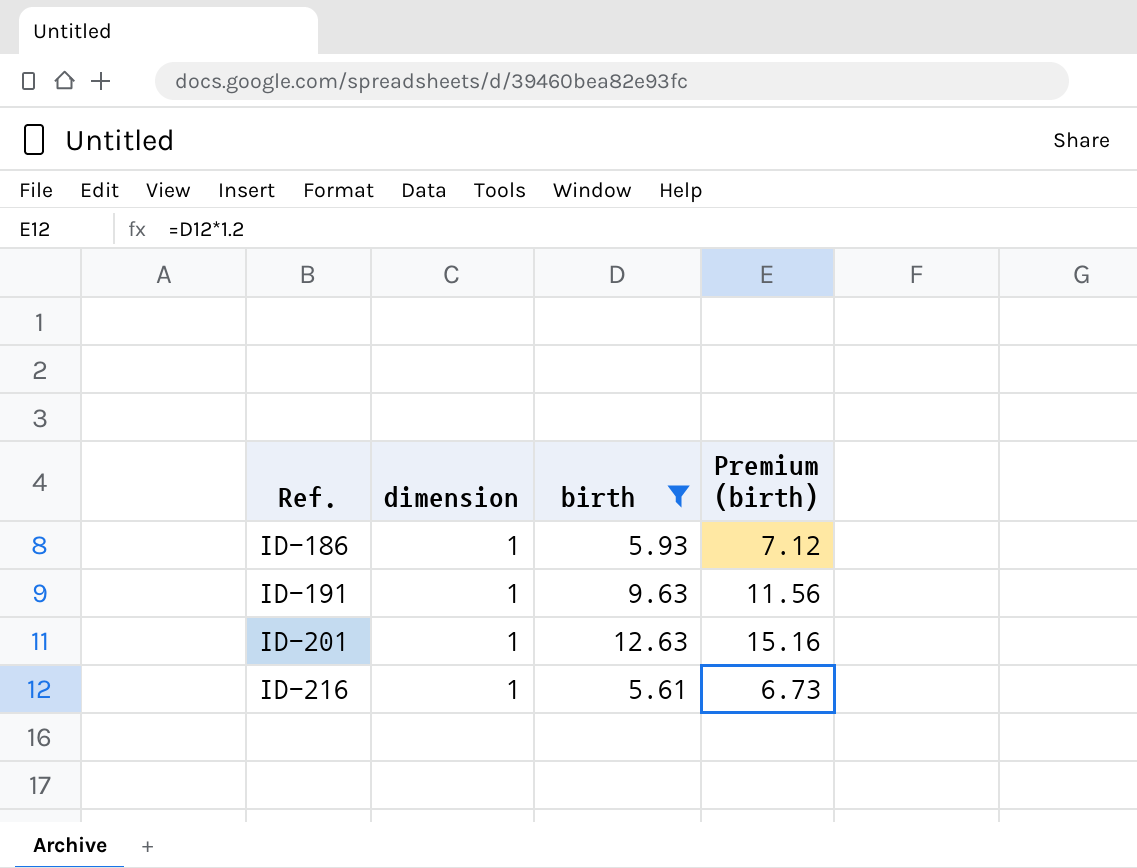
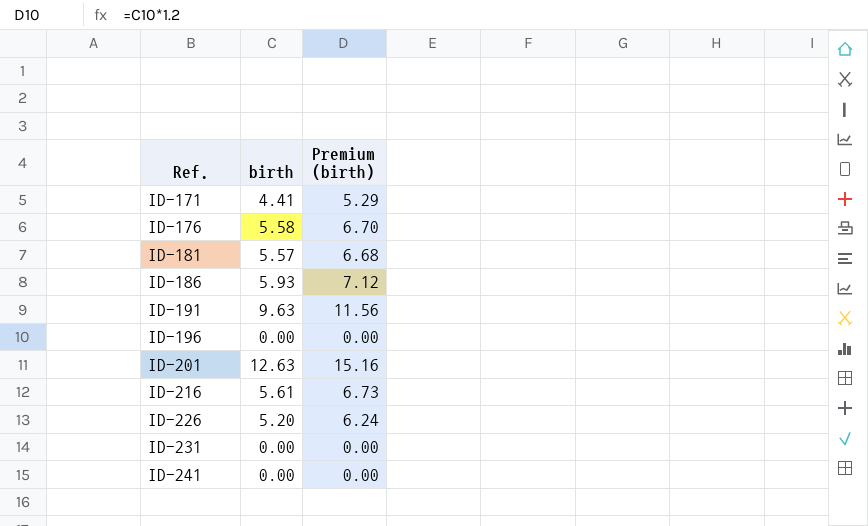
filter: birth >= 5.61 -> none
column dimension | position: 2 -> none

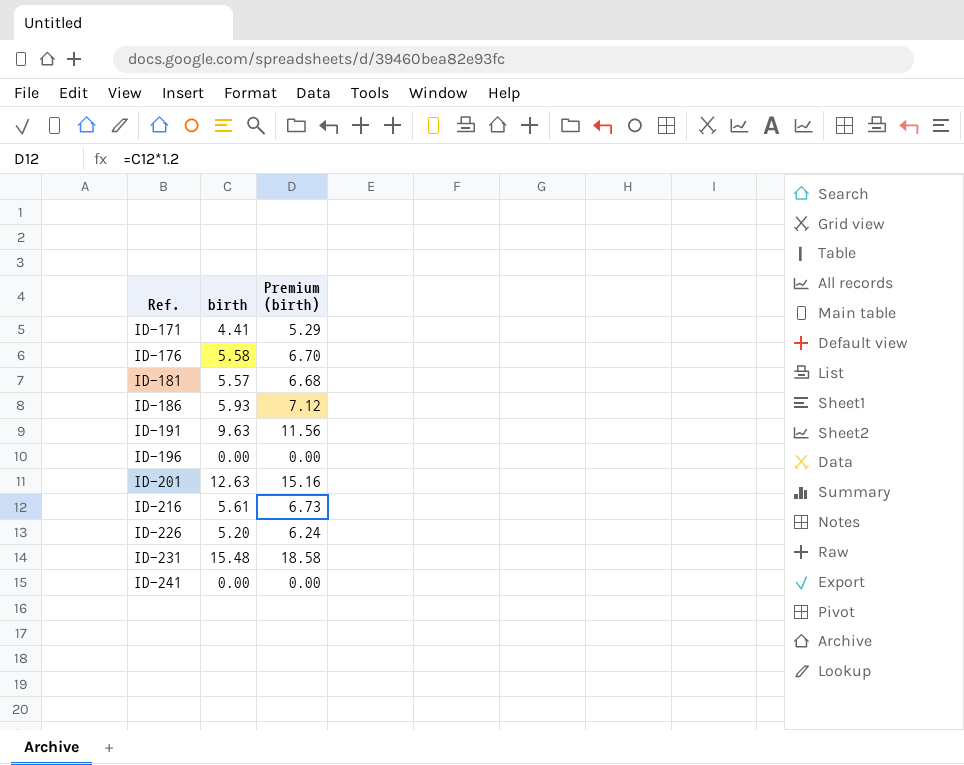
ID-231 | birth: 0.00 -> 15.48
ID-231 | Premium (birth): 0.00 -> 18.58

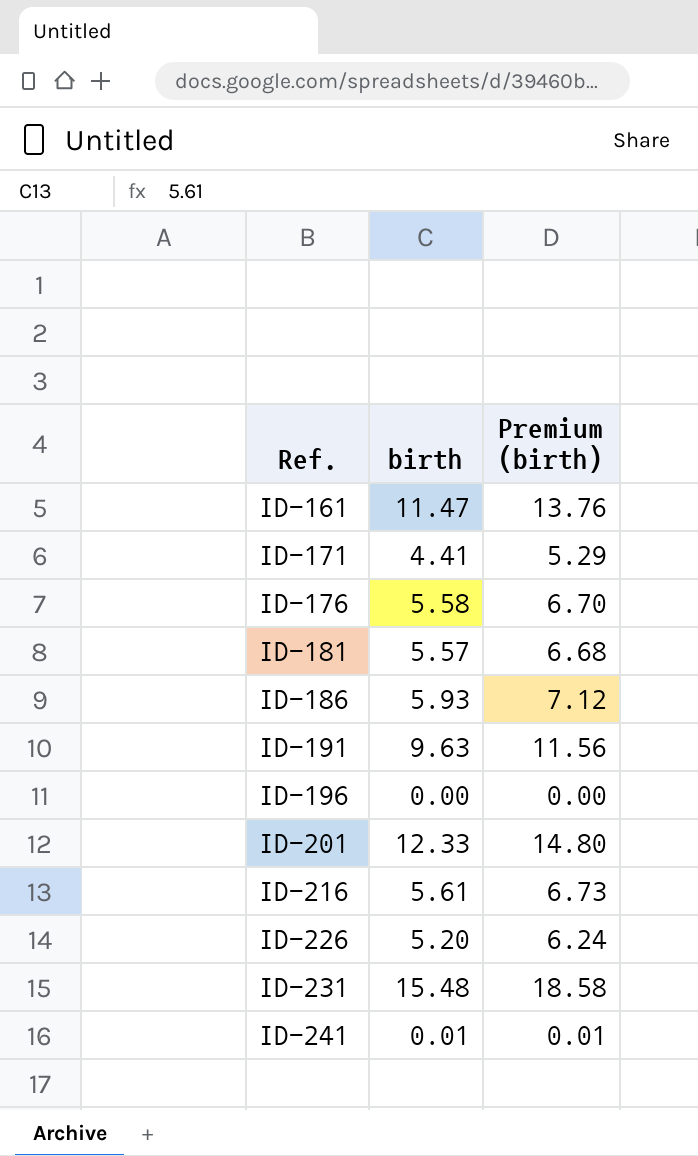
row ID-161: none -> 11.47 | 13.76
ID-201 | birth: 12.63 -> 12.33
ID-201 | Premium (birth): 15.16 -> 14.80
ID-241 | birth: 0.00 -> 0.01
ID-241 | Premium (birth): 0.00 -> 0.01

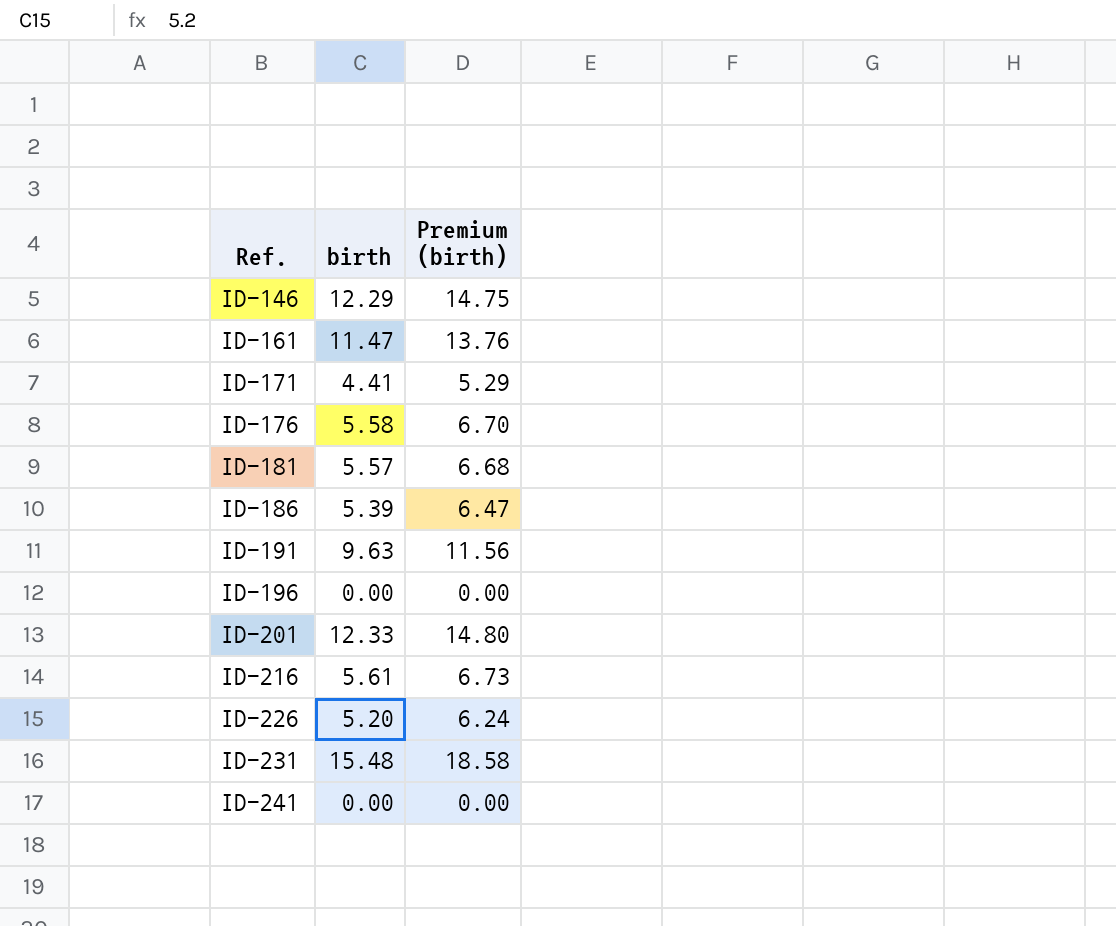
row ID-146: none -> 12.29 | 14.75
ID-186 | birth: 5.93 -> 5.39
ID-186 | Premium (birth): 7.12 -> 6.47
ID-241 | birth: 0.01 -> 0.00
ID-241 | Premium (birth): 0.01 -> 0.00

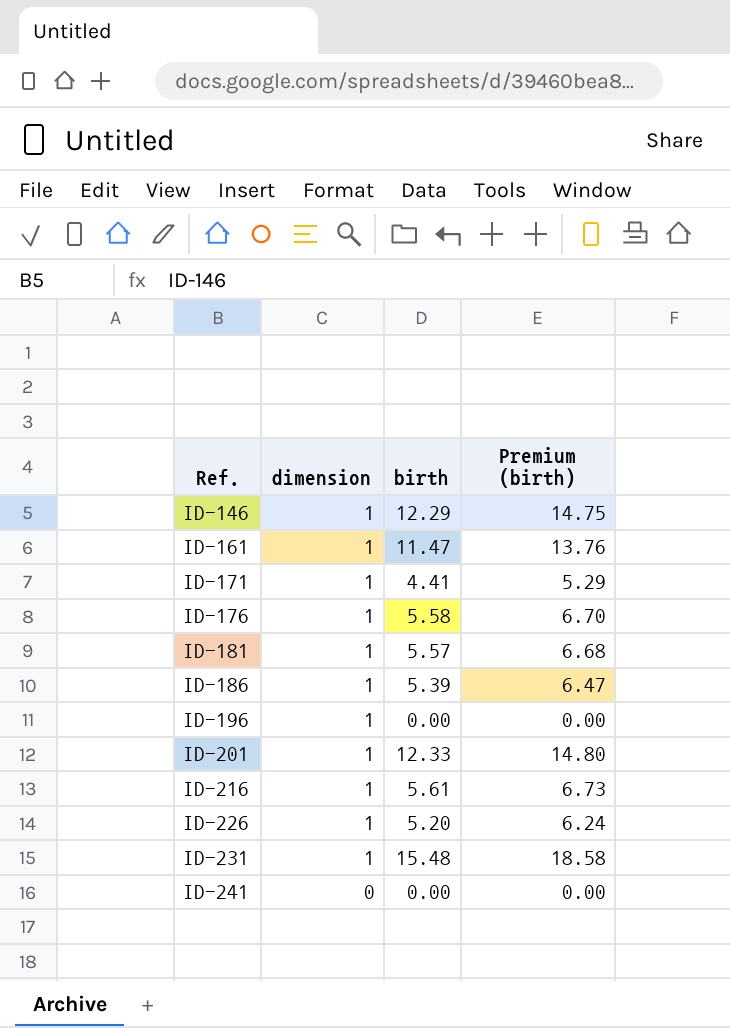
column dimension | position: none -> 2
row ID-191: 9.63 | 11.56 -> none

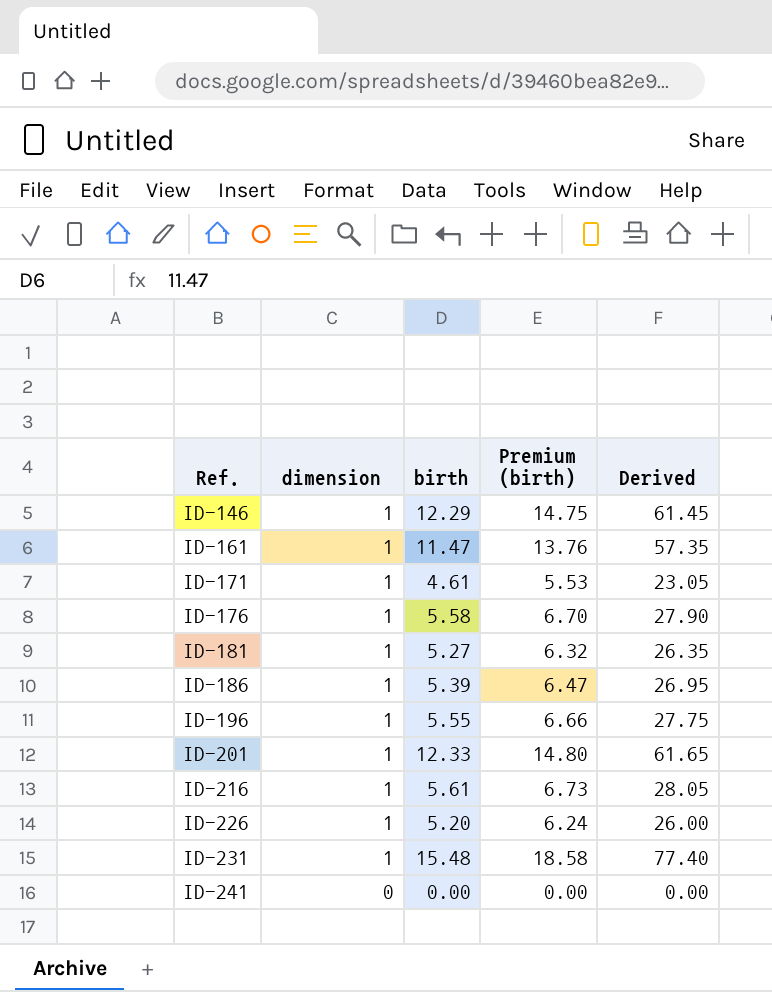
column Derived | formula: none -> [birth] * 5
ID-171 | birth: 4.41 -> 4.61
ID-171 | Premium (birth): 5.29 -> 5.53
ID-181 | birth: 5.57 -> 5.27
ID-181 | Premium (birth): 6.68 -> 6.32
ID-196 | birth: 0.00 -> 5.55
ID-196 | Premium (birth): 0.00 -> 6.66

